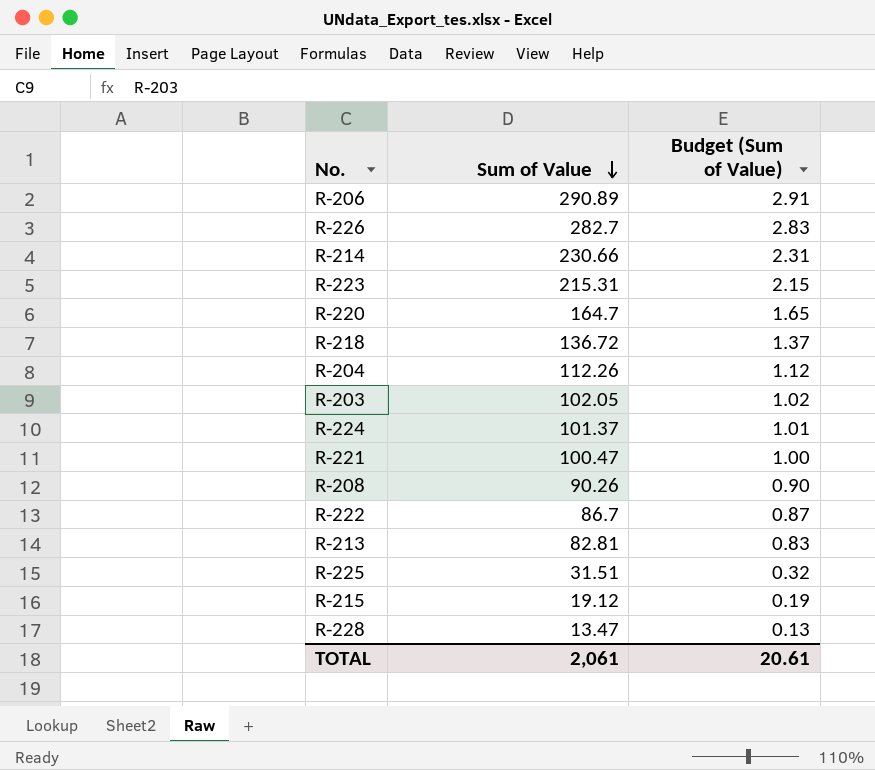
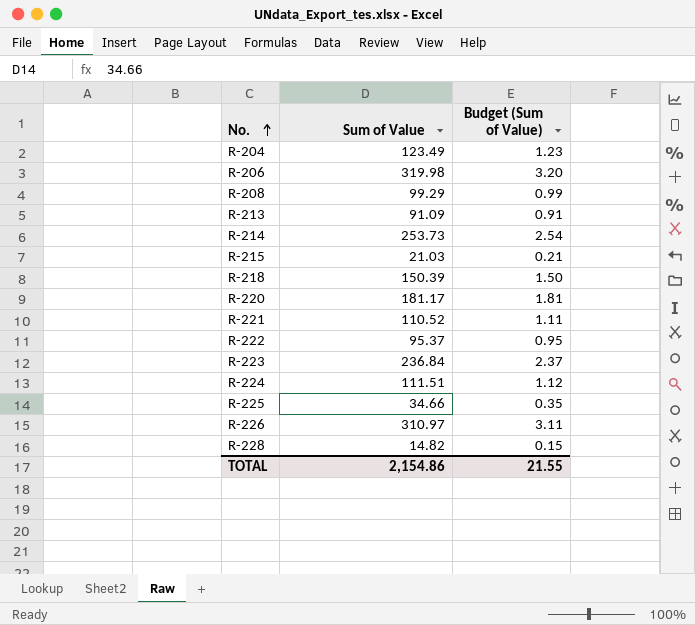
row order: Sum of Value descending -> No. ascending
row R-203: 102.05 | 1.02 -> none
R-204 | Sum of Value: 112.26 -> 123.49
R-204 | Budget (Sum of Value): 1.12 -> 1.23
R-206 | Sum of Value: 290.89 -> 319.98
R-206 | Budget (Sum of Value): 2.91 -> 3.20
R-208 | Sum of Value: 90.26 -> 99.29
R-208 | Budget (Sum of Value): 0.90 -> 0.99
R-213 | Sum of Value: 82.81 -> 91.09
R-213 | Budget (Sum of Value): 0.83 -> 0.91
R-214 | Sum of Value: 230.66 -> 253.73
R-214 | Budget (Sum of Value): 2.31 -> 2.54
R-215 | Sum of Value: 19.12 -> 21.03
R-215 | Budget (Sum of Value): 0.19 -> 0.21
R-218 | Sum of Value: 136.72 -> 150.39
R-218 | Budget (Sum of Value): 1.37 -> 1.50
R-220 | Sum of Value: 164.7 -> 181.17
R-220 | Budget (Sum of Value): 1.65 -> 1.81
R-221 | Sum of Value: 100.47 -> 110.52
R-221 | Budget (Sum of Value): 1.00 -> 1.11
R-222 | Sum of Value: 86.7 -> 95.37
R-222 | Budget (Sum of Value): 0.87 -> 0.95
R-223 | Sum of Value: 215.31 -> 236.84
R-223 | Budget (Sum of Value): 2.15 -> 2.37
R-224 | Sum of Value: 101.37 -> 111.51
R-224 | Budget (Sum of Value): 1.01 -> 1.12
R-225 | Sum of Value: 31.51 -> 34.66
R-225 | Budget (Sum of Value): 0.32 -> 0.35
R-226 | Sum of Value: 282.7 -> 310.97
R-226 | Budget (Sum of Value): 2.83 -> 3.11
R-228 | Sum of Value: 13.47 -> 14.82
R-228 | Budget (Sum of Value): 0.13 -> 0.15
TOTAL | Sum of Value: 2,061 -> 2,154.86
TOTAL | Budget (Sum of Value): 20.61 -> 21.55

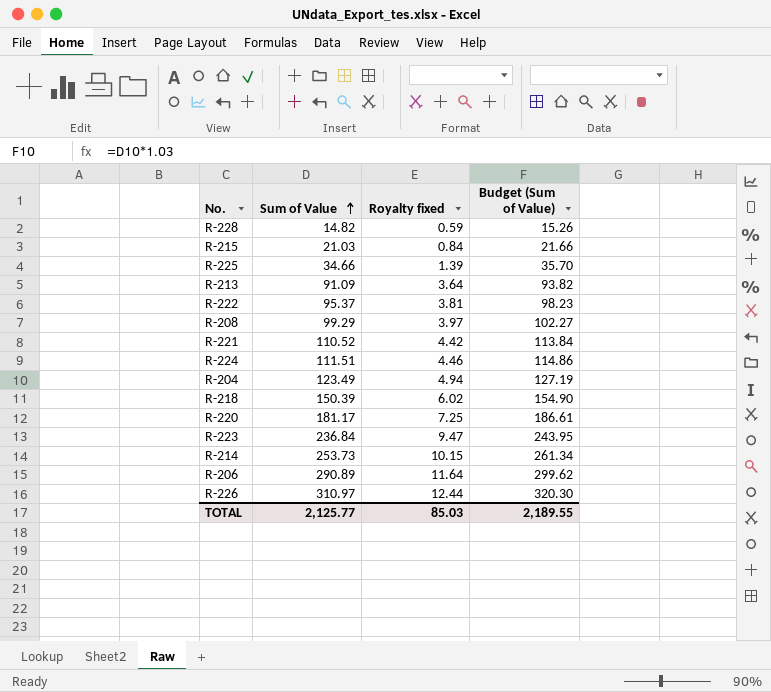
row order: No. ascending -> Sum of Value ascending
column Royalty fixed | formula: none -> [Sum of Value] * 0.04
column Budget (Sum of Value) | formula: [Sum of Value] * 0.01 -> [Sum of Value] * 1.03
R-206 | Sum of Value: 319.98 -> 290.89
TOTAL | Sum of Value: 2,154.86 -> 2,125.77
TOTAL | Budget (Sum of Value): 21.55 -> 2,189.55

